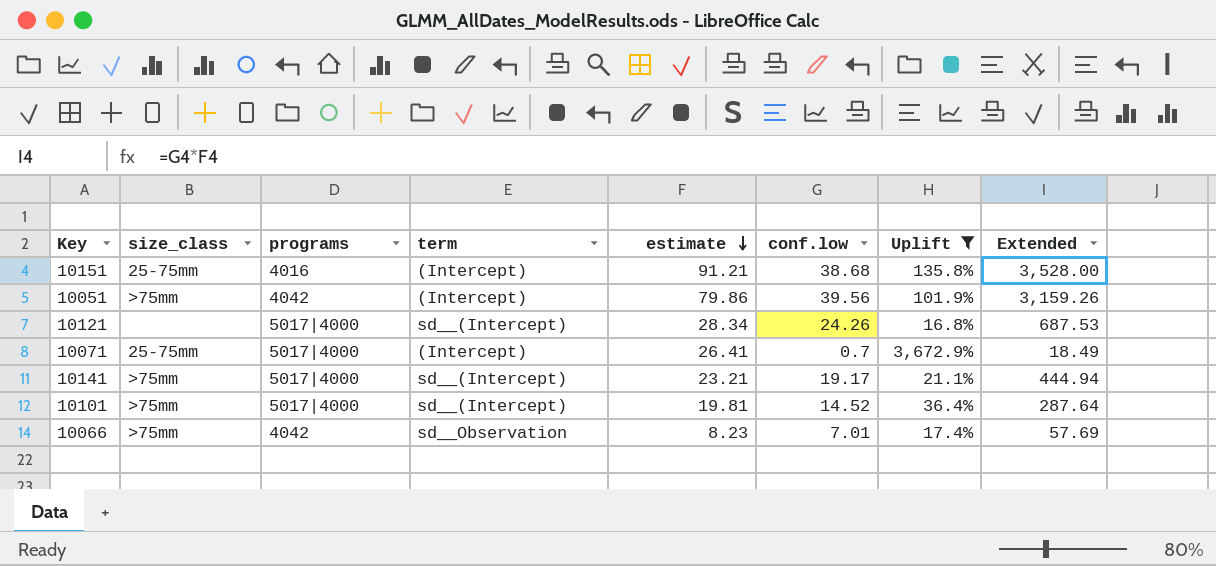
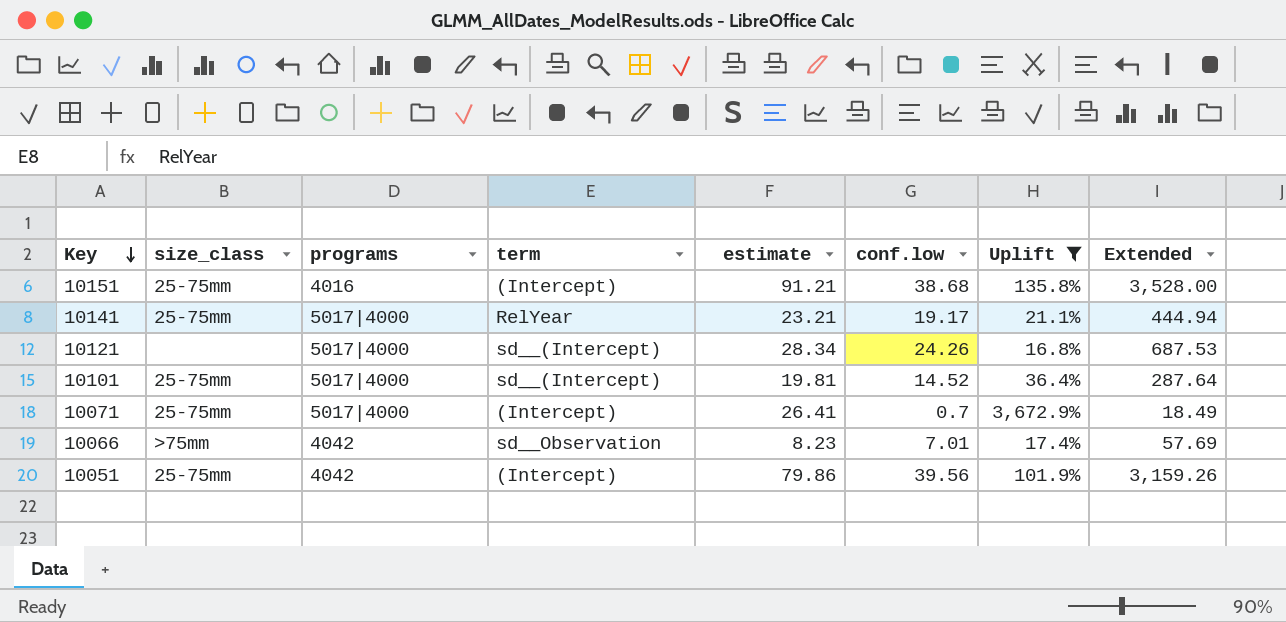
row order: estimate descending -> Key descending
10141 | size_class: >75mm -> 25-75mm
10141 | term: sd__(Intercept) -> RelYear
10101 | size_class: >75mm -> 25-75mm
10051 | size_class: >75mm -> 25-75mm

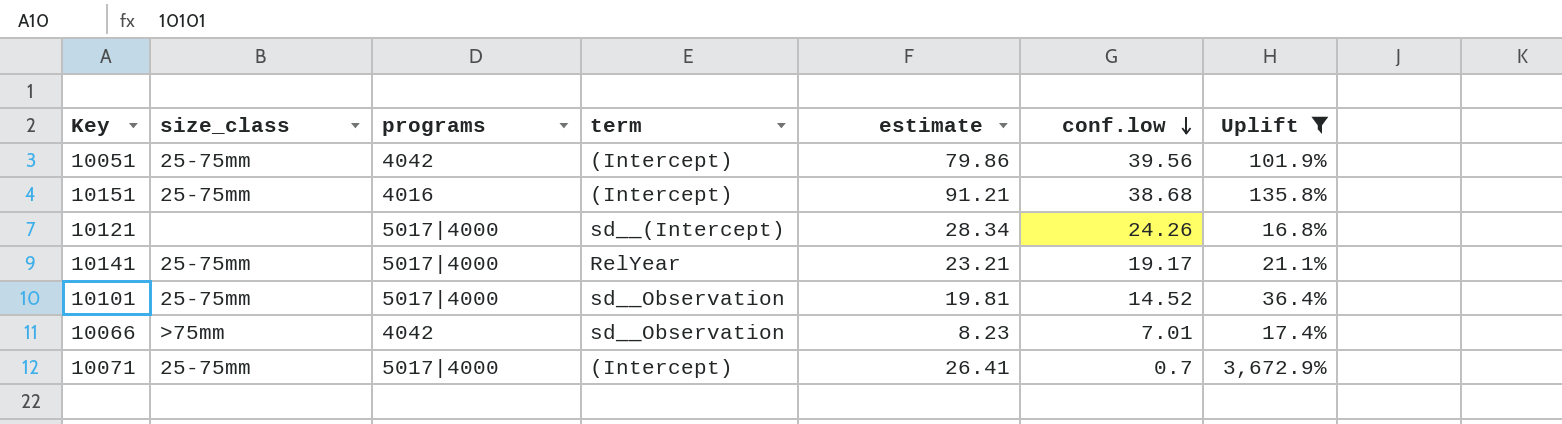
row order: Key descending -> conf.low descending
column Extended | formula: [estimate] * [conf.low] -> none
10101 | term: sd__(Intercept) -> sd__Observation

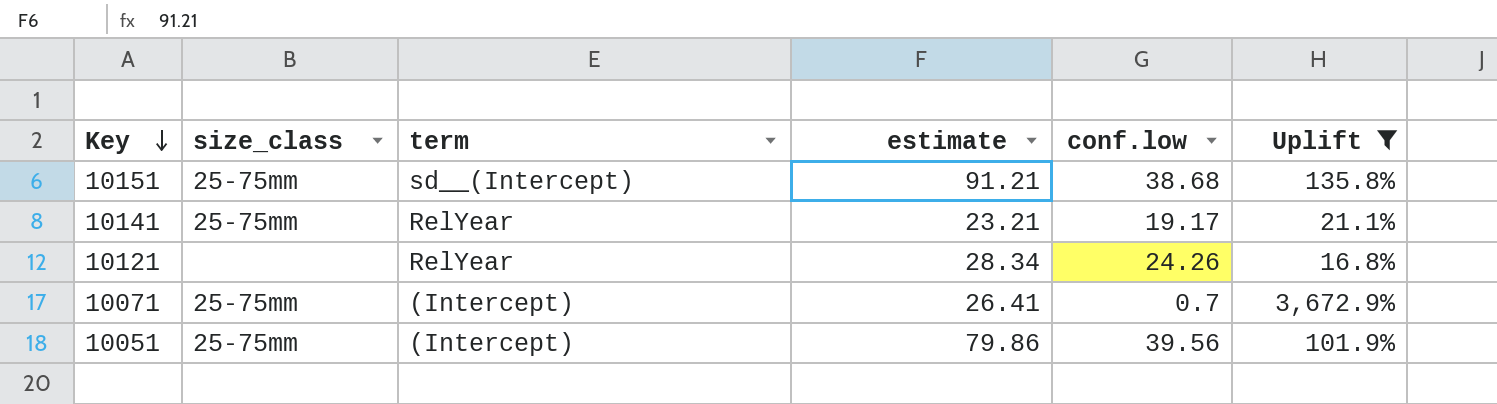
row order: conf.low descending -> Key descending
column programs | position: 3 -> none
row 10101: 25-75mm | 5017|4000 | sd__Observation | 19.81 | 14.52 | 36.4% -> none
row 10066: >75mm | 4042 | sd__Observation | 8.23 | 7.01 | 17.4% -> none
10151 | term: (Intercept) -> sd__(Intercept)
10121 | term: sd__(Intercept) -> RelYear

